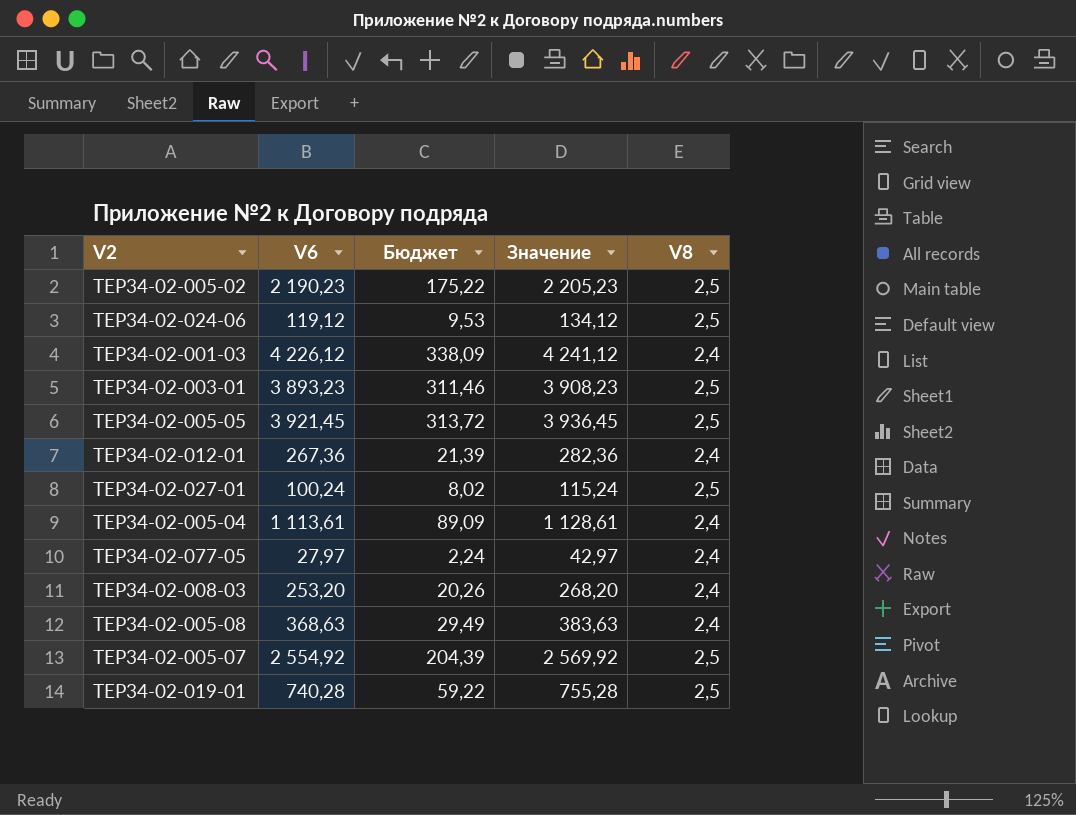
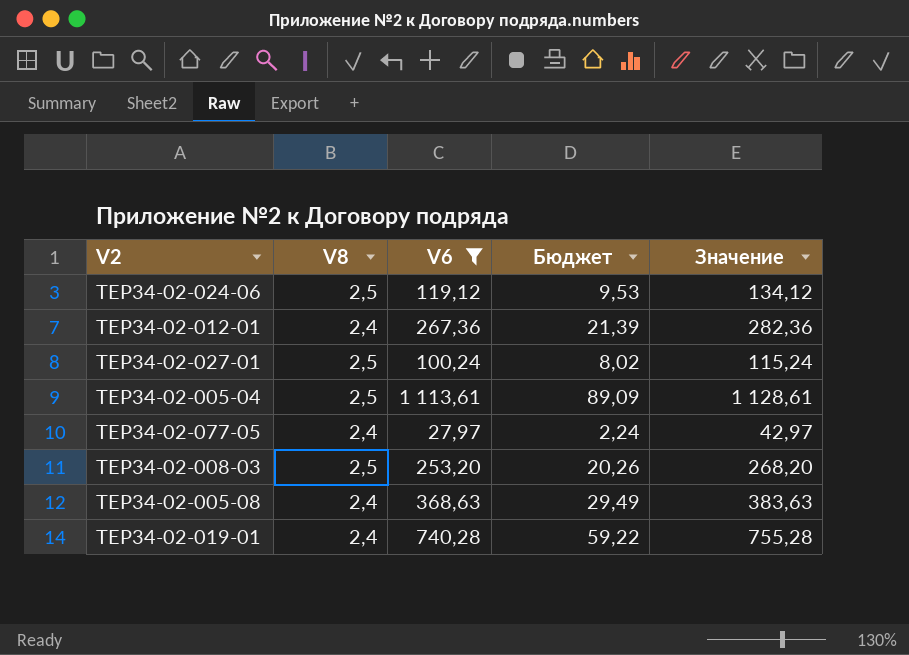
filter: none -> V6 <= 1 113,61
column V8 | position: 5 -> 2
ТЕР34-02-005-04 | V8: 2,4 -> 2,5
ТЕР34-02-008-03 | V8: 2,4 -> 2,5
ТЕР34-02-019-01 | V8: 2,5 -> 2,4

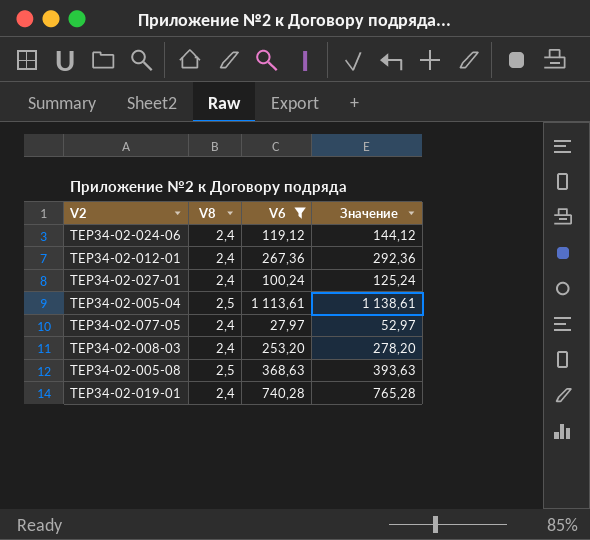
column Бюджет | formula: [V6] * 0,08 -> none
column Значение | formula: [V6] + 15 -> [V6] + 25
ТЕР34-02-024-06 | V8: 2,5 -> 2,4
ТЕР34-02-027-01 | V8: 2,5 -> 2,4
ТЕР34-02-008-03 | V8: 2,5 -> 2,4
ТЕР34-02-005-08 | V8: 2,4 -> 2,5

